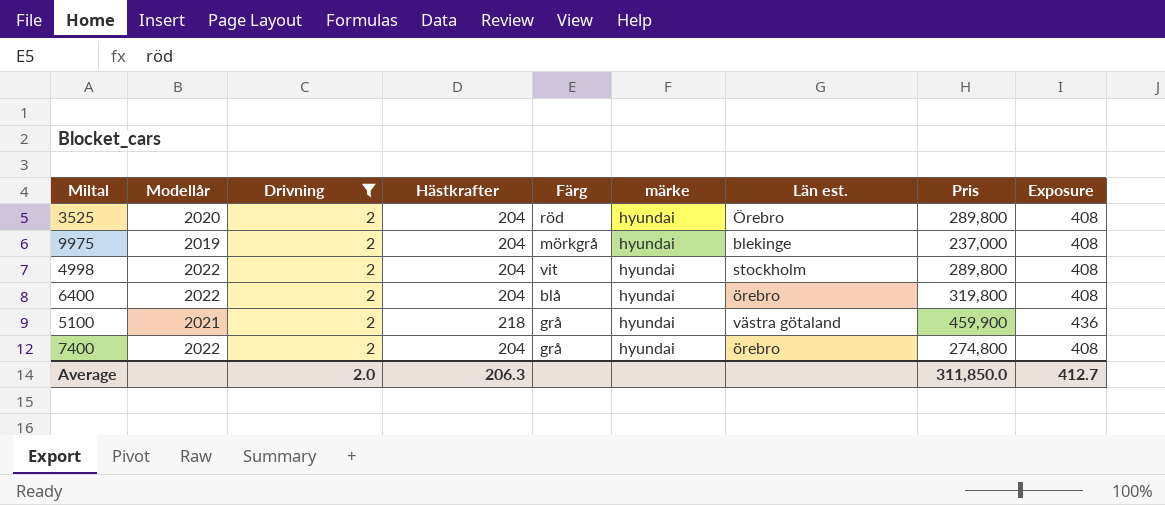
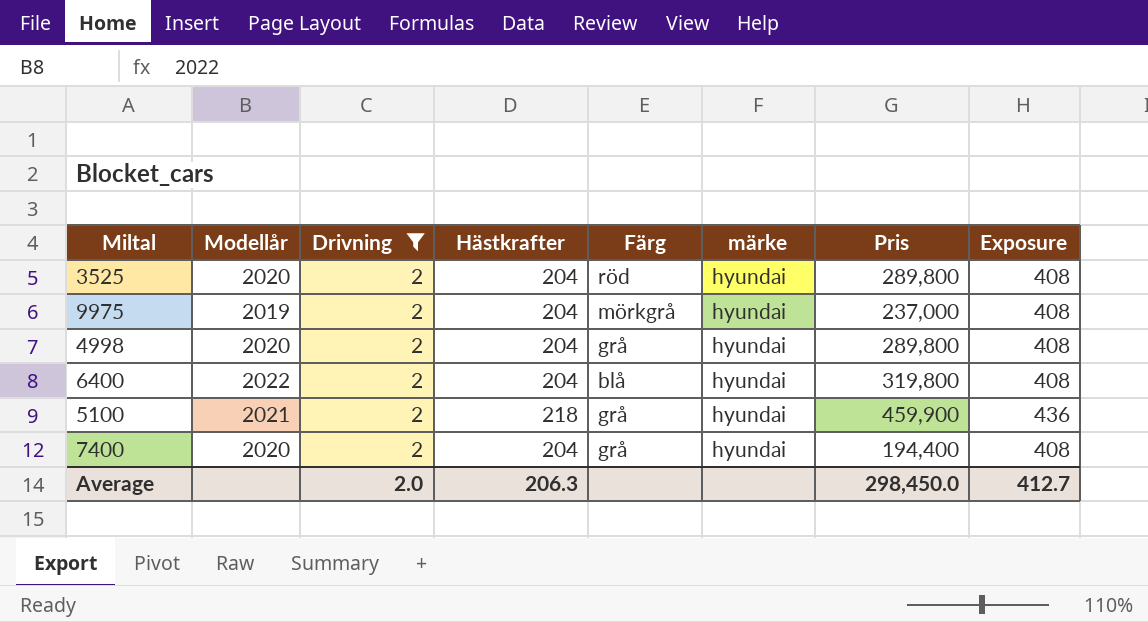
column Län est. | position: 7 -> none
4998 | Modellår: 2022 -> 2020
4998 | Färg: vit -> grå
7400 | Modellår: 2022 -> 2020
7400 | Pris: 274,800 -> 194,400
Average | Pris: 311,850.0 -> 298,450.0

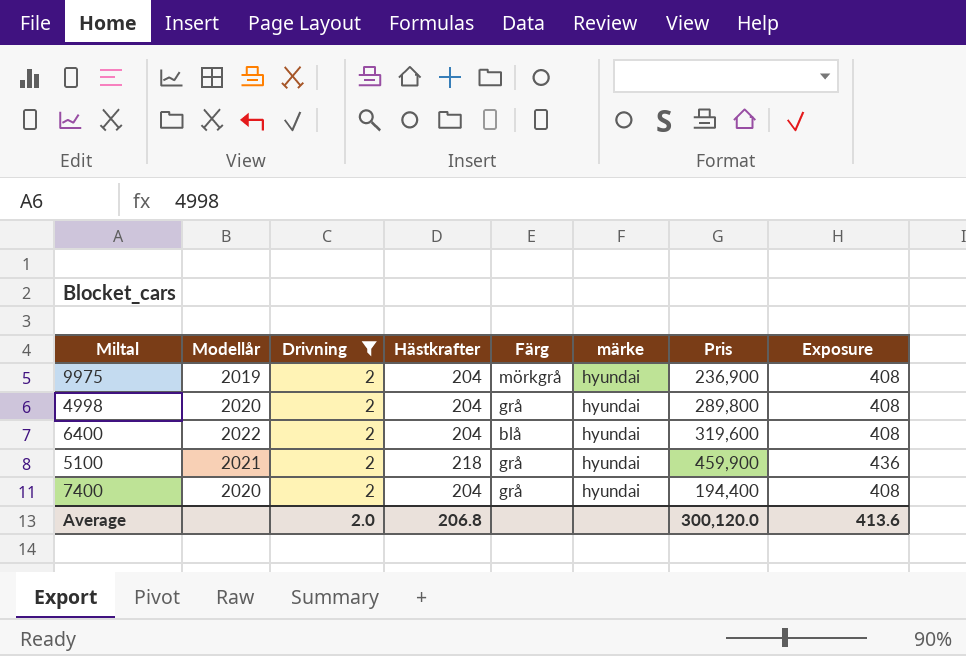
row 3525: 2020 | 2 | 204 | röd | hyundai | 289,800 | 408 -> none
9975 | Pris: 237,000 -> 236,900
6400 | Pris: 319,800 -> 319,600
Average | Hästkrafter: 206.3 -> 206.8
Average | Pris: 298,450.0 -> 300,120.0
Average | Exposure: 412.7 -> 413.6

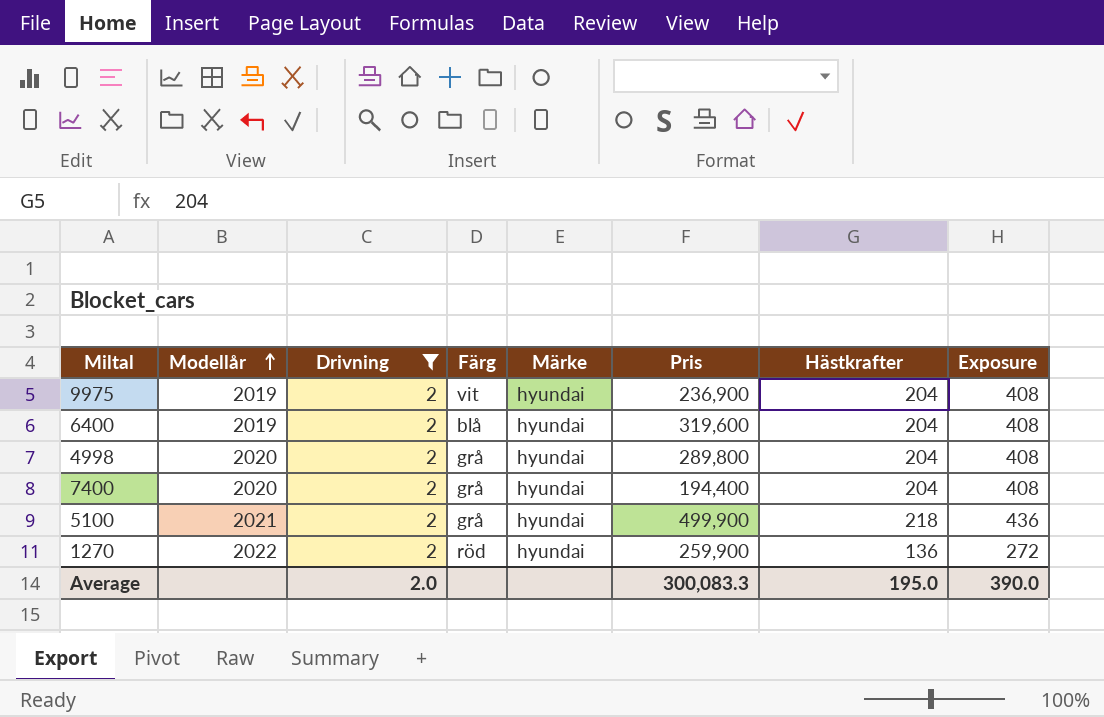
row order: none -> Modellår ascending
column name: märke -> Märke
column Hästkrafter | position: 4 -> 7
9975 | Färg: mörkgrå -> vit
6400 | Modellår: 2022 -> 2019
5100 | Pris: 459,900 -> 499,900
row 1270: none -> 2022 | 2 | röd | hyundai | 259,900 | 136 | 272
Average | Pris: 300,120.0 -> 300,083.3
Average | Hästkrafter: 206.8 -> 195.0
Average | Exposure: 413.6 -> 390.0

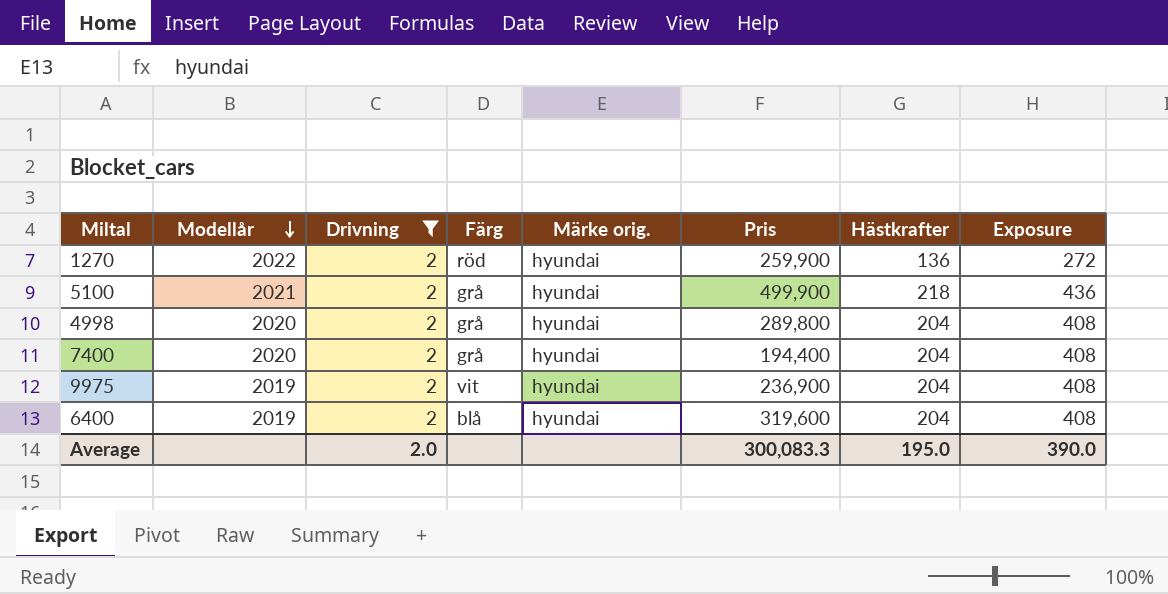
row order: Modellår ascending -> Modellår descending
column name: Märke -> Märke orig.

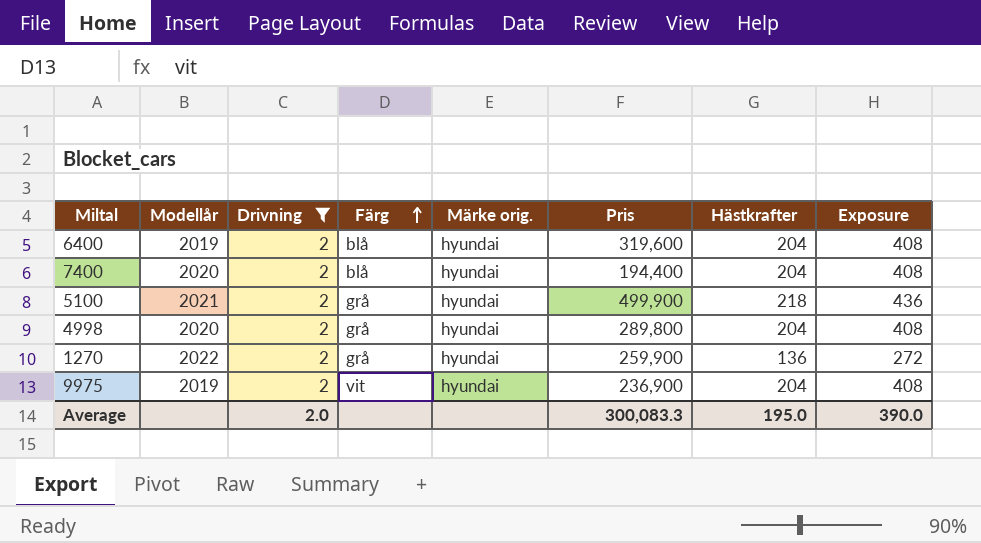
row order: Modellår descending -> Färg ascending
7400 | Färg: grå -> blå
1270 | Färg: röd -> grå

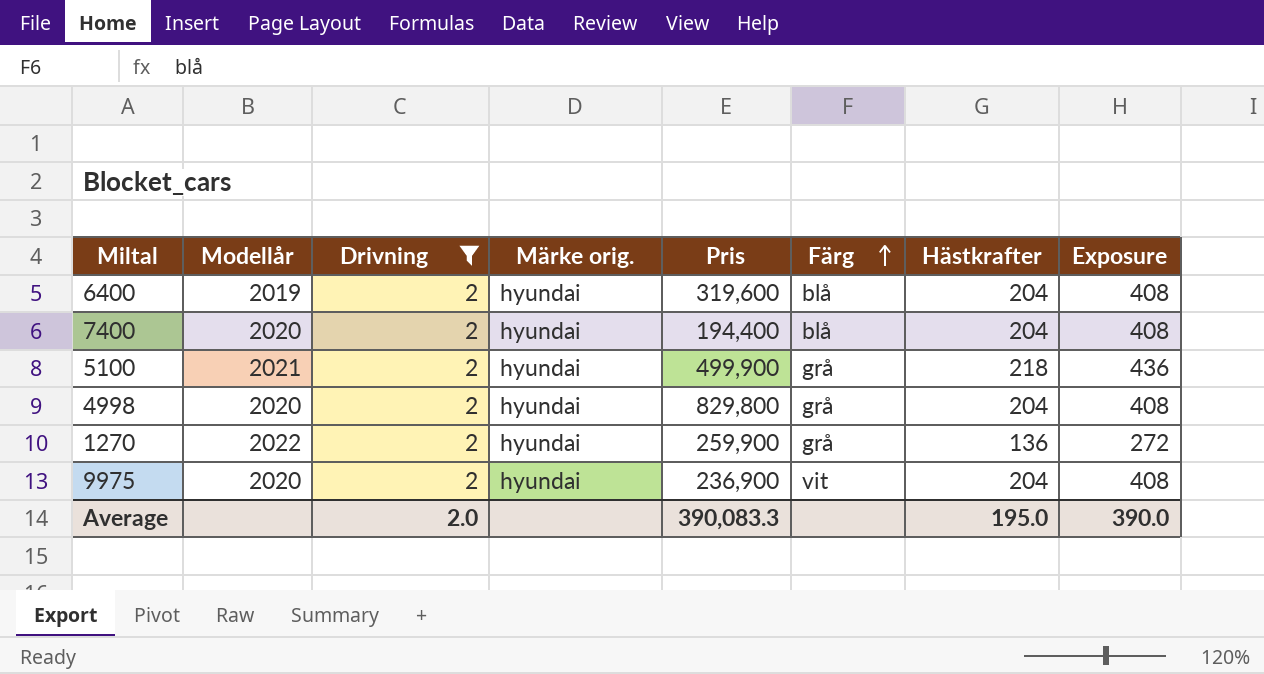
column Färg | position: 4 -> 6
4998 | Pris: 289,800 -> 829,800
9975 | Modellår: 2019 -> 2020
Average | Pris: 300,083.3 -> 390,083.3

